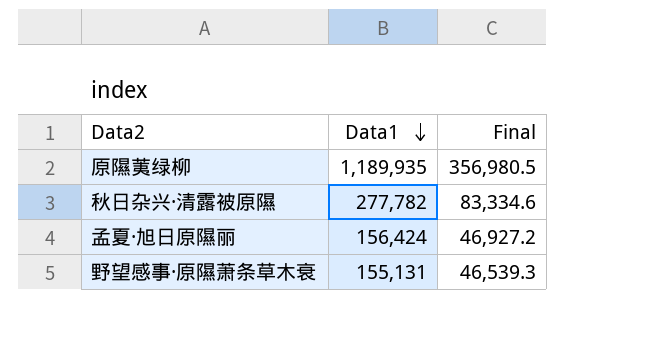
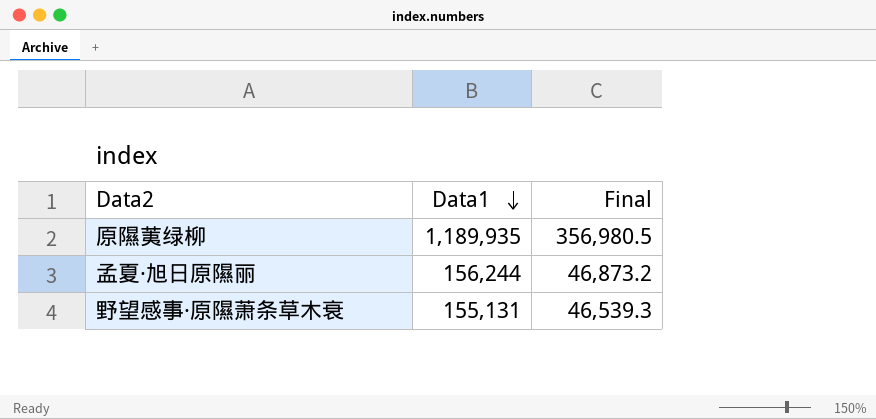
row 秋日杂兴·清露被原隰: 277,782 | 83,334.6 -> none
孟夏·旭日原隰丽 | Data1: 156,424 -> 156,244
孟夏·旭日原隰丽 | Final: 46,927.2 -> 46,873.2

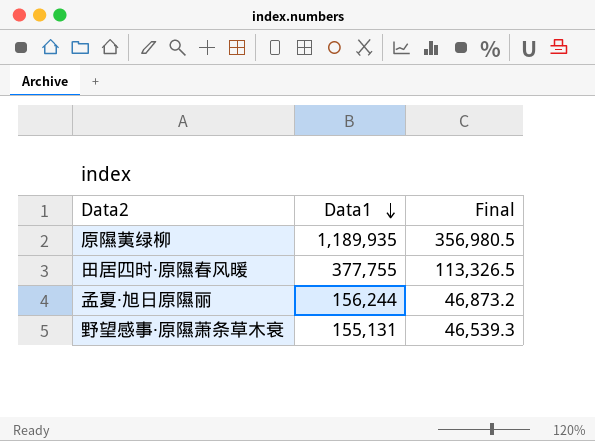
row 田居四时·原隰春风暖: none -> 377,755 | 113,326.5

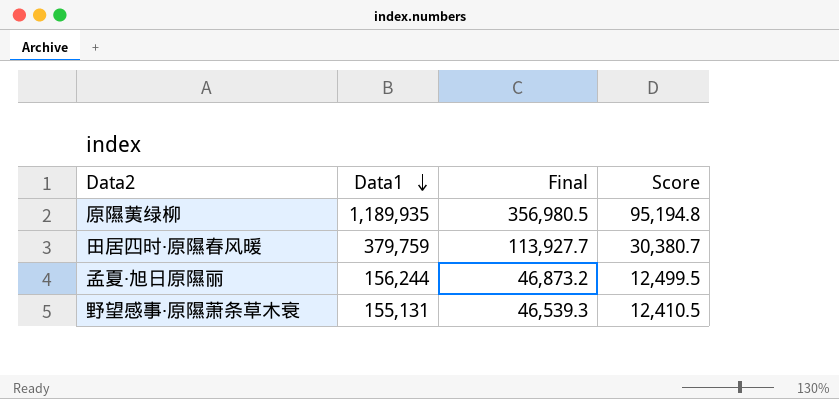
column Score | formula: none -> [Data1] * 0.08
田居四时·原隰春风暖 | Data1: 377,755 -> 379,759
田居四时·原隰春风暖 | Final: 113,326.5 -> 113,927.7

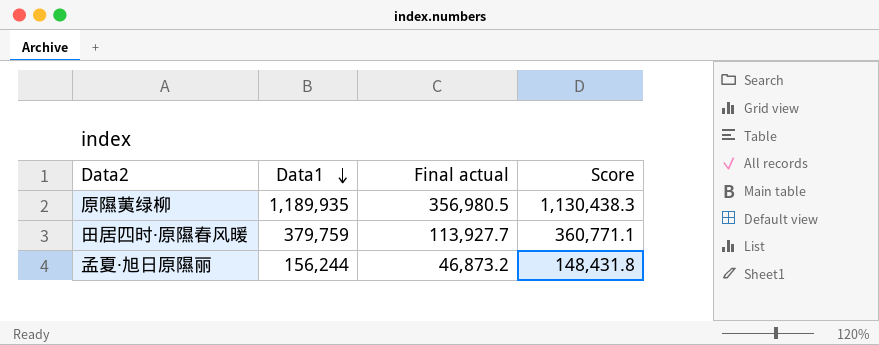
column name: Final -> Final actual
column Score | formula: [Data1] * 0.08 -> [Data1] * 0.95
row 野望感事·原隰萧条草木衰: 155,131 | 46,539.3 | 12,410.5 -> none

